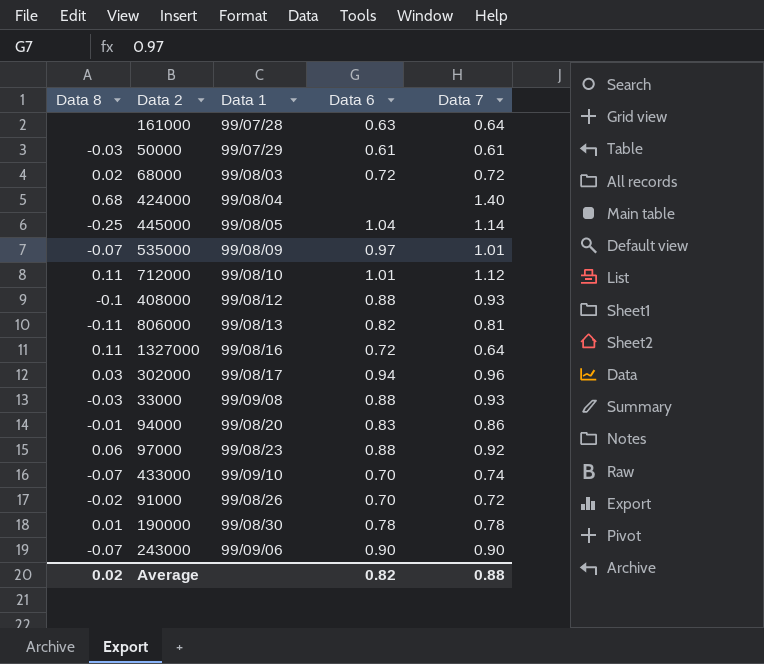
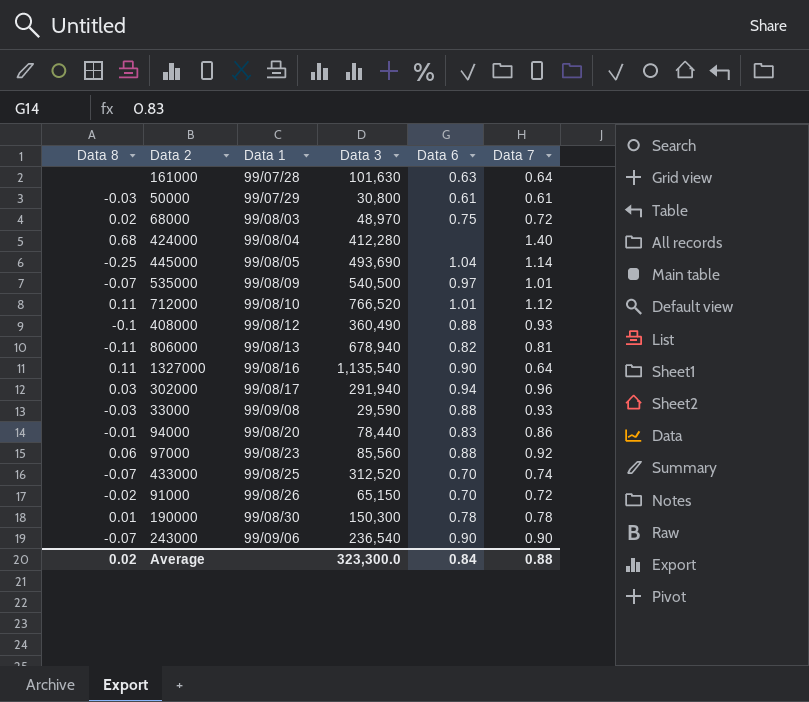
column Data 3 | position: none -> 4
68000 | Data 6: 0.72 -> 0.75
1327000 | Data 6: 0.72 -> 0.90
433000 | Data 1: 99/09/10 -> 99/08/25
Average | Data 6: 0.82 -> 0.84

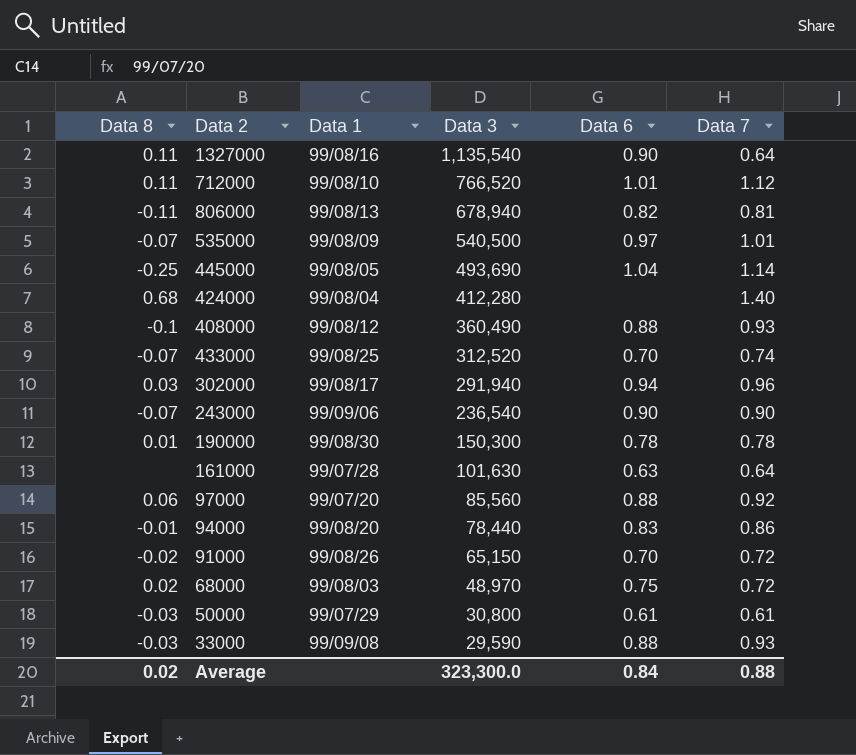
row order: none -> Data 3 descending
97000 | Data 1: 99/08/23 -> 99/07/20

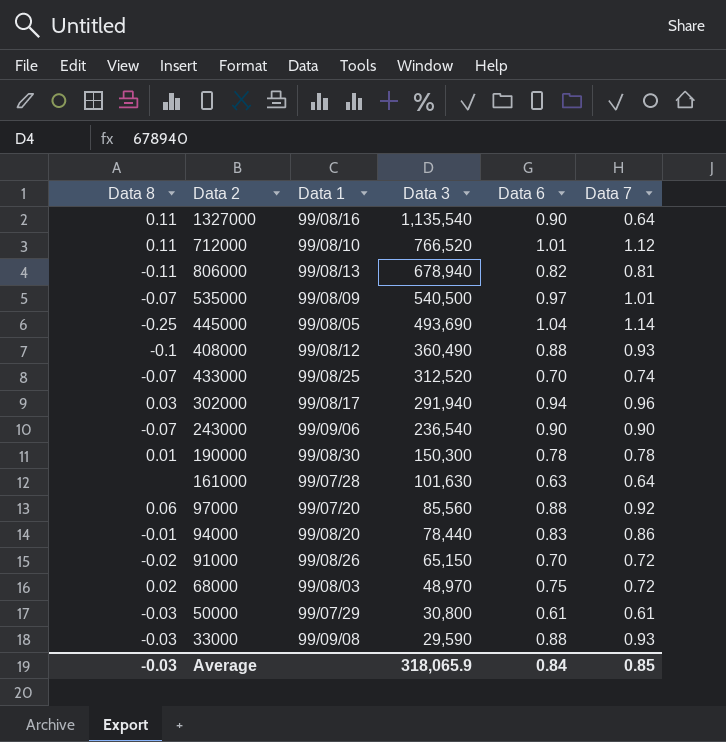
row 424000: 0.68 | 99/08/04 | 412,280 | none | 1.40 -> none
Average | Data 8: 0.02 -> -0.03
Average | Data 3: 323,300.0 -> 318,065.9
Average | Data 7: 0.88 -> 0.85

